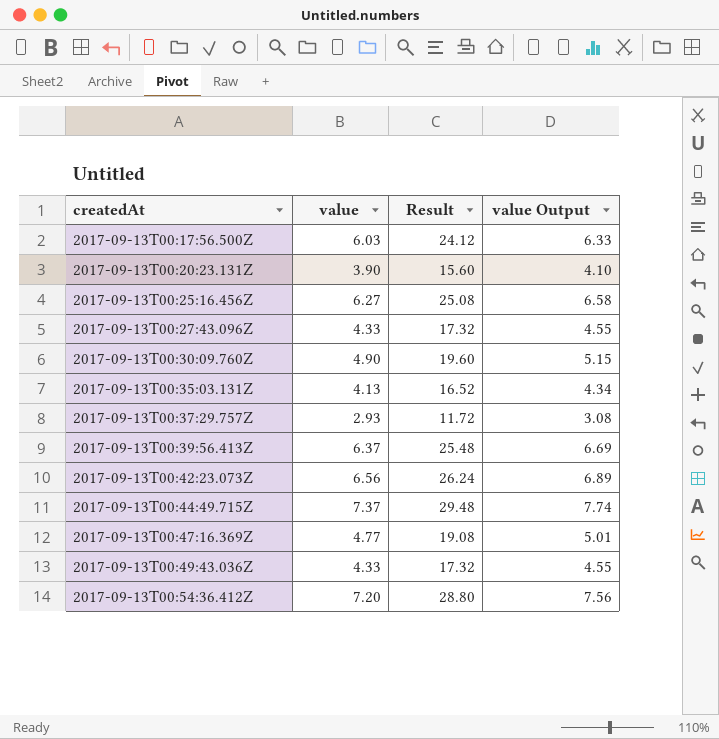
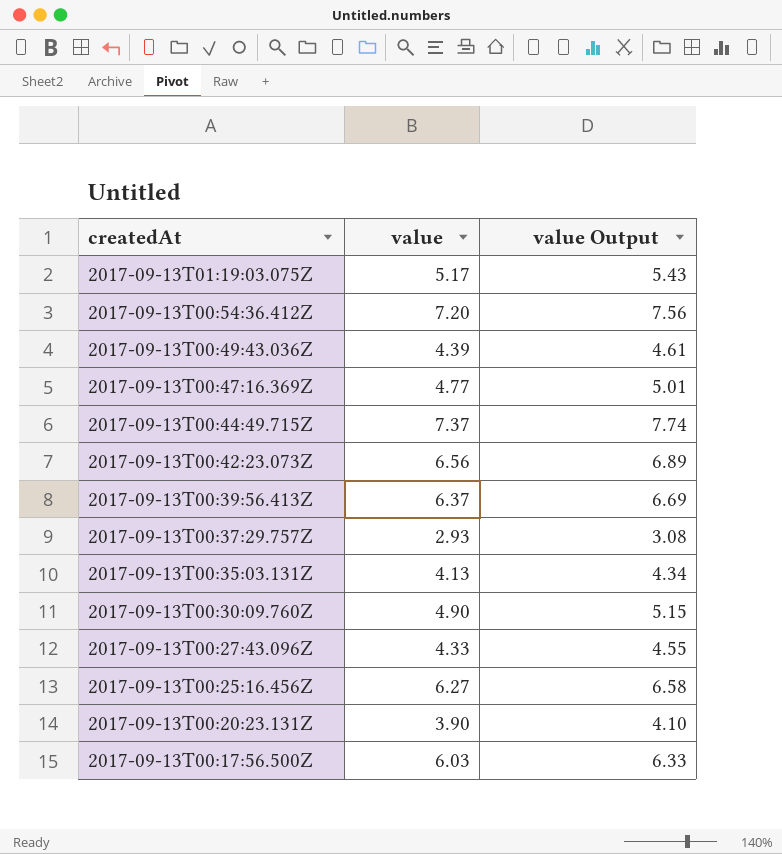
row order: createdAt ascending -> createdAt descending
column Result | formula: [value] * 4 -> none
row 2017-09-13T01:19:03.075Z: none -> 5.17 | 5.43
2017-09-13T00:49:43.036Z | value: 4.33 -> 4.39
2017-09-13T00:49:43.036Z | value Output: 4.55 -> 4.61

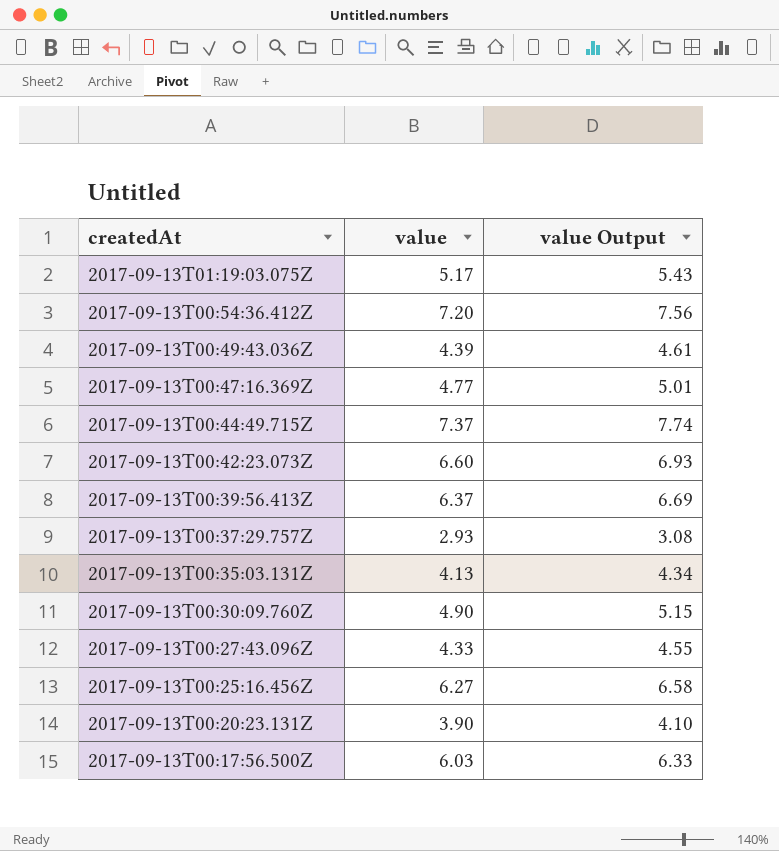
2017-09-13T00:42:23.073Z | value: 6.56 -> 6.60
2017-09-13T00:42:23.073Z | value Output: 6.89 -> 6.93

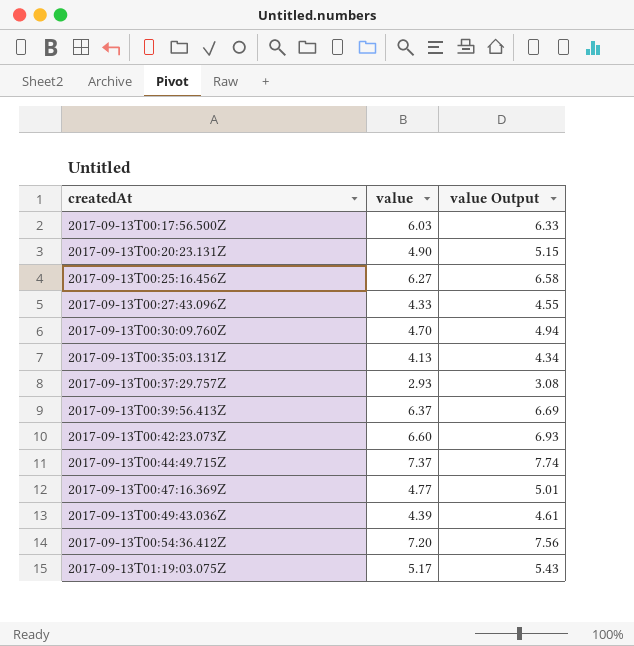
row order: createdAt descending -> createdAt ascending
2017-09-13T00:20:23.131Z | value: 3.90 -> 4.90
2017-09-13T00:20:23.131Z | value Output: 4.10 -> 5.15
2017-09-13T00:30:09.760Z | value: 4.90 -> 4.70
2017-09-13T00:30:09.760Z | value Output: 5.15 -> 4.94

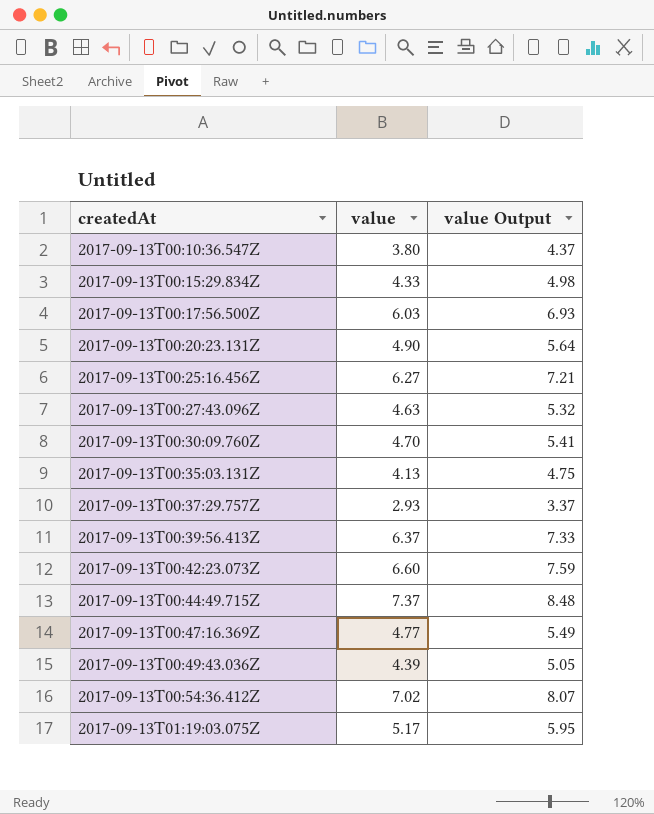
column value Output | formula: [value] * 1.05 -> [value] * 1.15
row 2017-09-13T00:10:36.547Z: none -> 3.80 | 4.37
row 2017-09-13T00:15:29.834Z: none -> 4.33 | 4.98
2017-09-13T00:27:43.096Z | value: 4.33 -> 4.63
2017-09-13T00:54:36.412Z | value: 7.20 -> 7.02

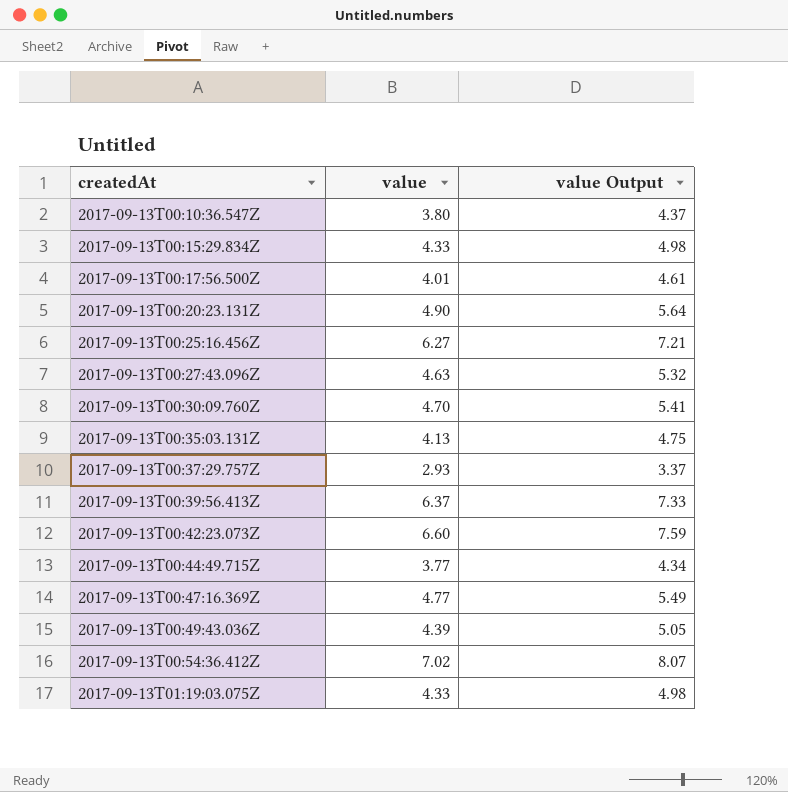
2017-09-13T00:17:56.500Z | value: 6.03 -> 4.01
2017-09-13T00:17:56.500Z | value Output: 6.93 -> 4.61
2017-09-13T00:44:49.715Z | value: 7.37 -> 3.77
2017-09-13T00:44:49.715Z | value Output: 8.48 -> 4.34
2017-09-13T01:19:03.075Z | value: 5.17 -> 4.33
2017-09-13T01:19:03.075Z | value Output: 5.95 -> 4.98

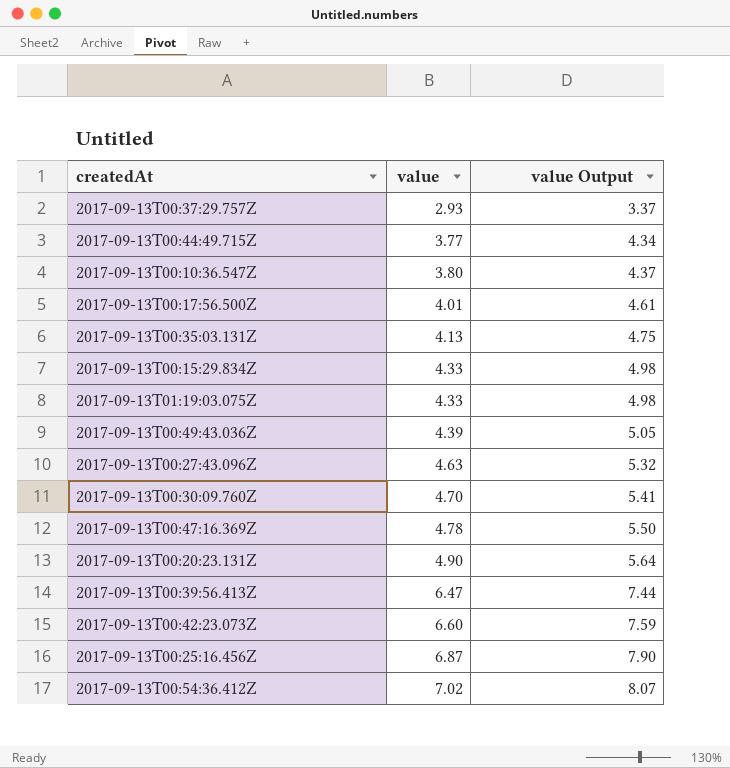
row order: createdAt ascending -> value ascending
2017-09-13T00:47:16.369Z | value: 4.77 -> 4.78
2017-09-13T00:47:16.369Z | value Output: 5.49 -> 5.50
2017-09-13T00:39:56.413Z | value: 6.37 -> 6.47
2017-09-13T00:39:56.413Z | value Output: 7.33 -> 7.44
2017-09-13T00:25:16.456Z | value: 6.27 -> 6.87
2017-09-13T00:25:16.456Z | value Output: 7.21 -> 7.90

